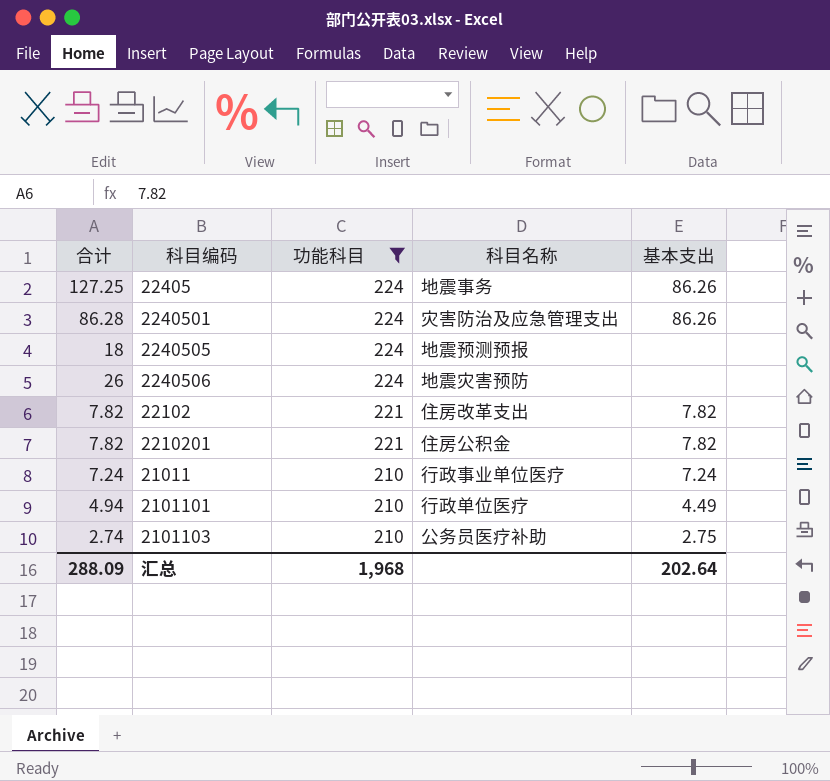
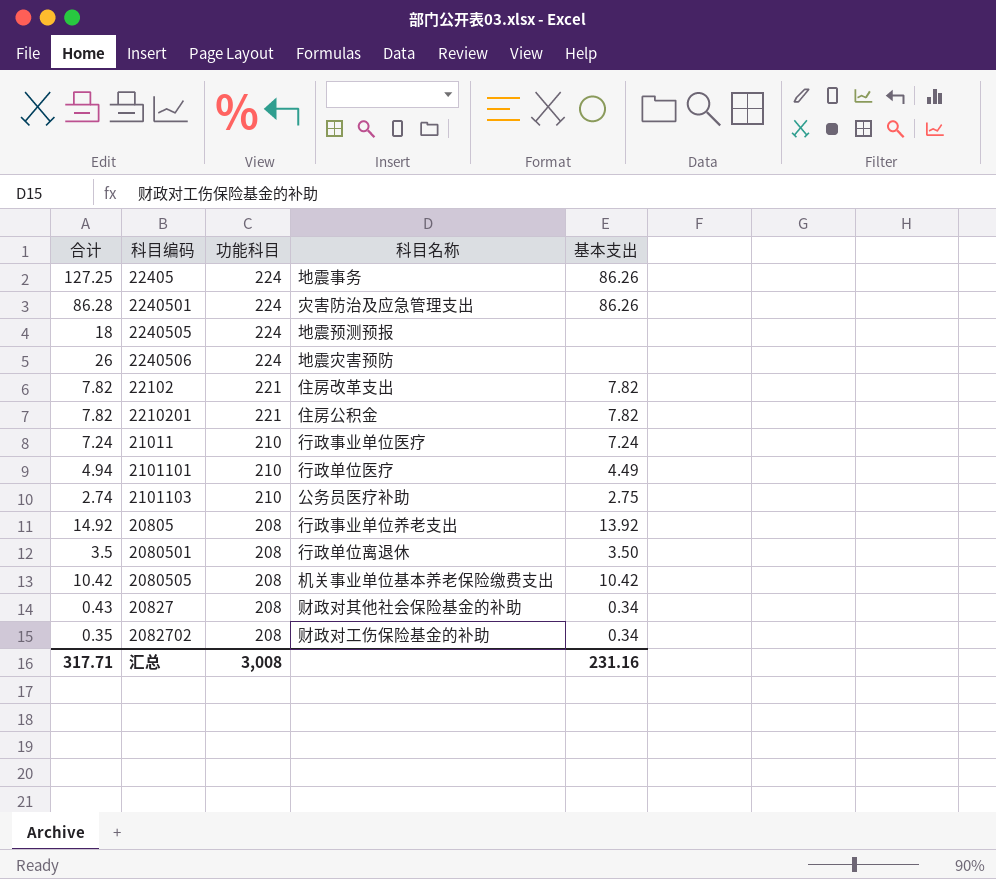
filter: 功能科目 != 208 -> none
汇总 | 合计: 288.09 -> 317.71
汇总 | 功能科目: 1,968 -> 3,008
汇总 | 基本支出: 202.64 -> 231.16

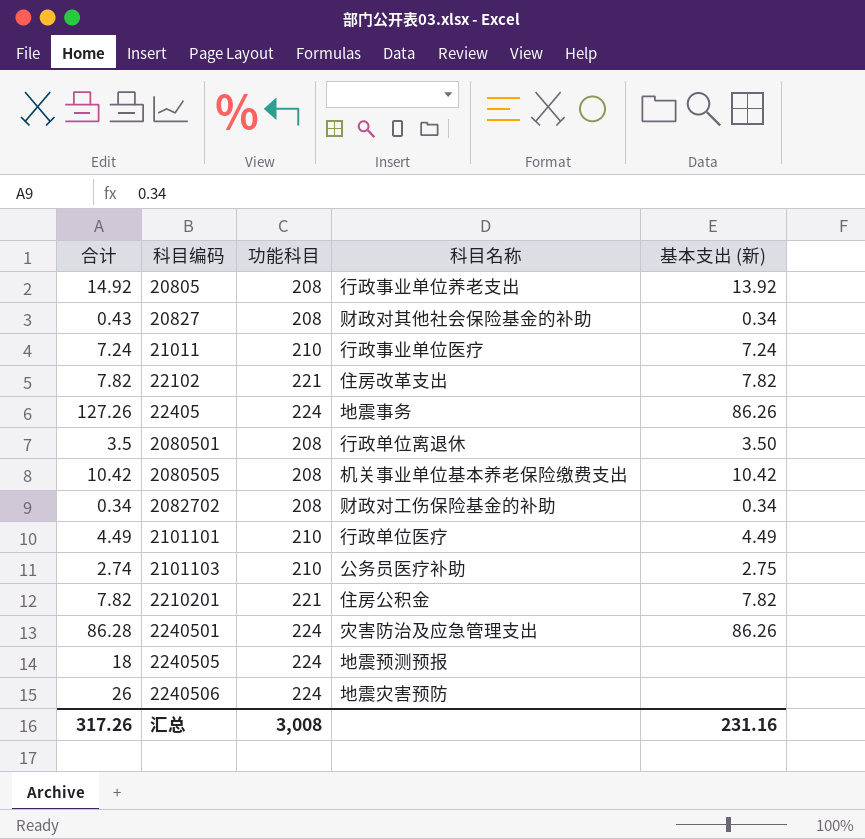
row order: 功能科目 descending -> 科目编码 ascending
column name: 基本支出 -> 基本支出 (新)
22405 | 合计: 127.25 -> 127.26
2082702 | 合计: 0.35 -> 0.34
2101101 | 合计: 4.94 -> 4.49
汇总 | 合计: 317.71 -> 317.26

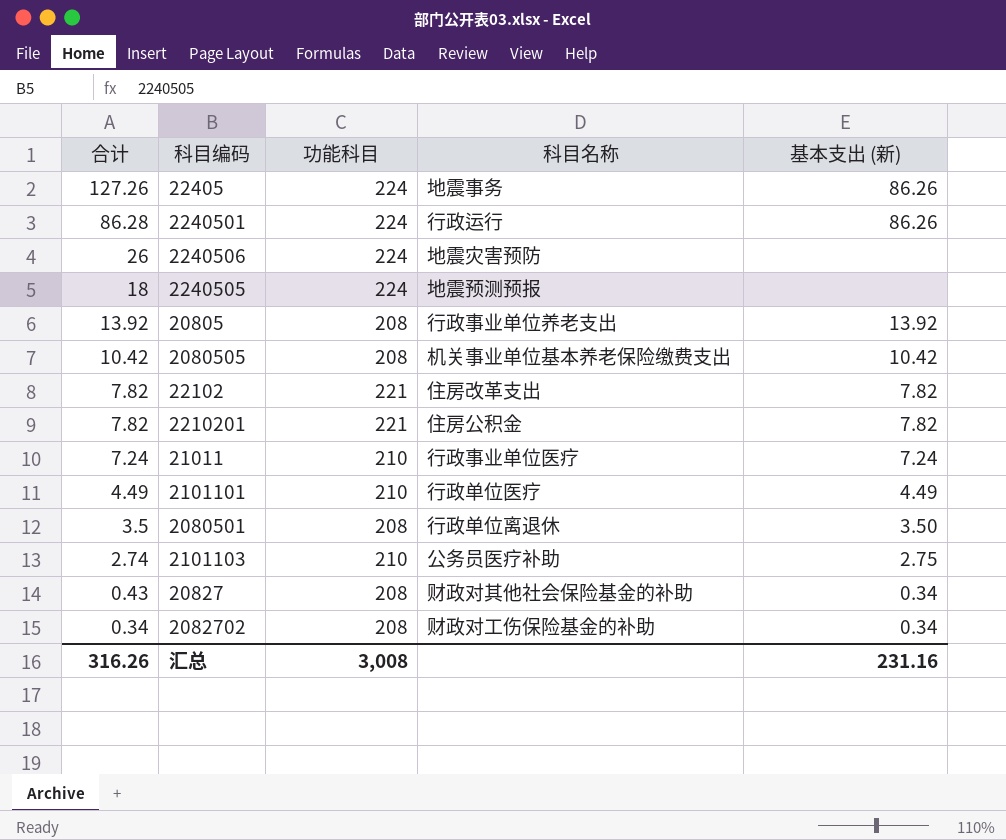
row order: 科目编码 ascending -> 合计 descending
2240501 | 科目名称: 灾害防治及应急管理支出 -> 行政运行
20805 | 合计: 14.92 -> 13.92
汇总 | 合计: 317.26 -> 316.26

